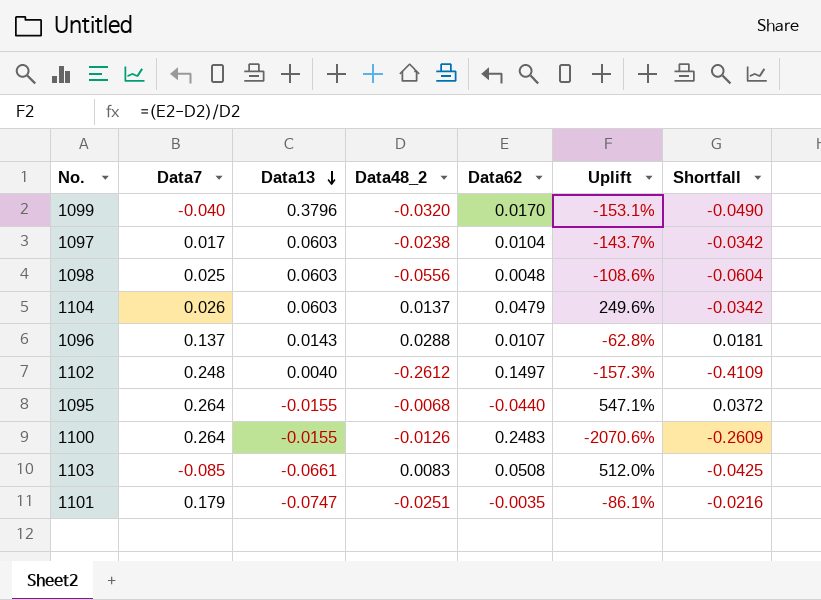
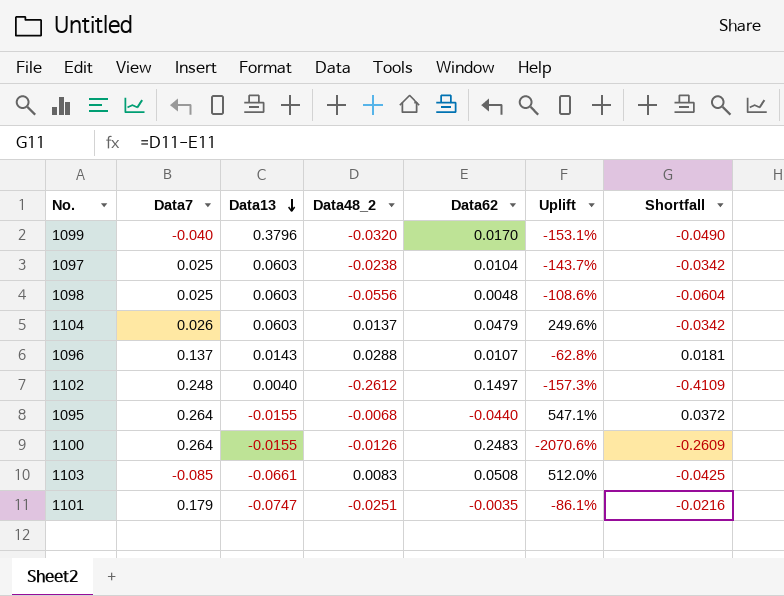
1097 | Data7: 0.017 -> 0.025

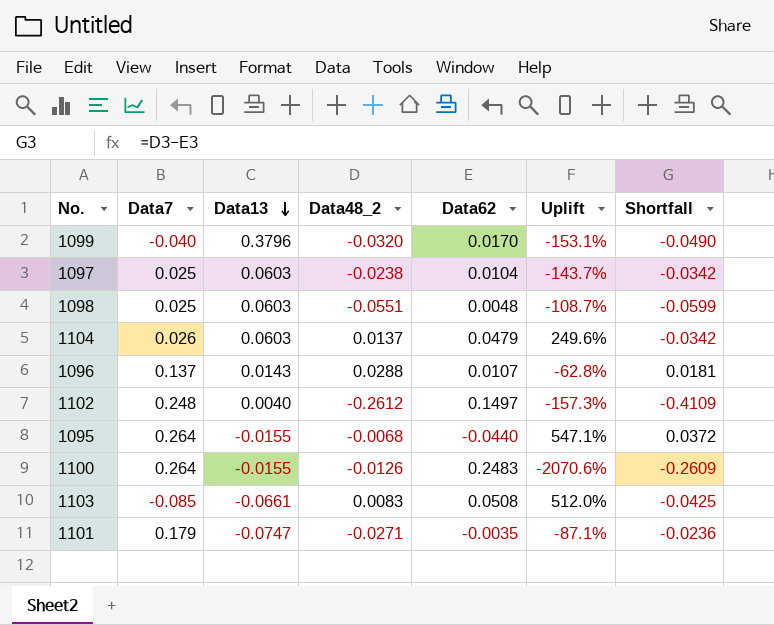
1098 | Data48_2: -0.0556 -> -0.0551
1098 | Uplift: -108.6% -> -108.7%
1098 | Shortfall: -0.0604 -> -0.0599
1101 | Data48_2: -0.0251 -> -0.0271
1101 | Uplift: -86.1% -> -87.1%
1101 | Shortfall: -0.0216 -> -0.0236

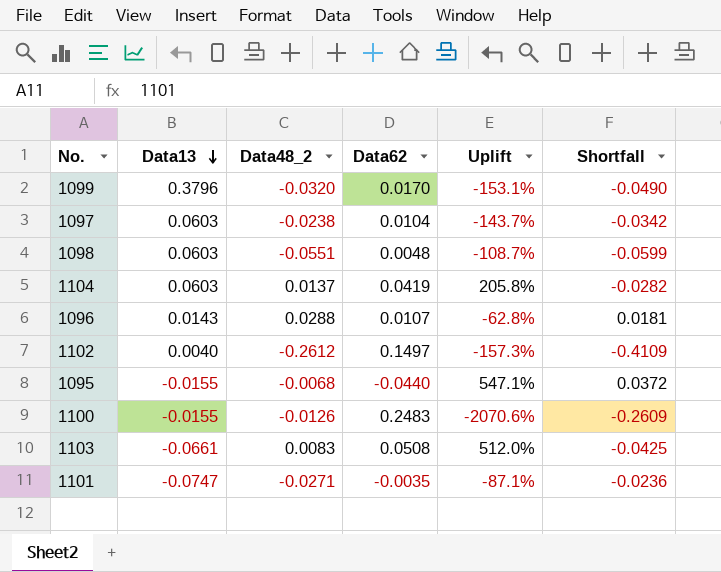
column Data7 | position: 2 -> none
1104 | Data62: 0.0479 -> 0.0419
1104 | Uplift: 249.6% -> 205.8%
1104 | Shortfall: -0.0342 -> -0.0282

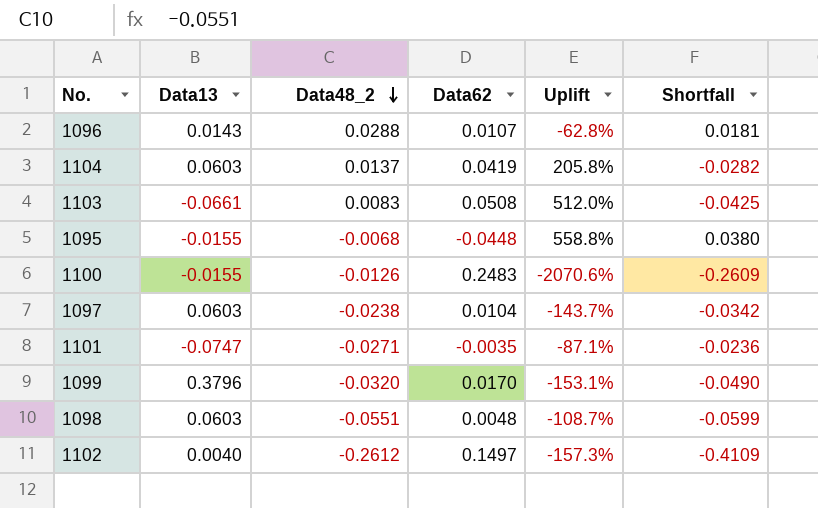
row order: Data13 descending -> Data48_2 descending
1095 | Data62: -0.0440 -> -0.0448
1095 | Uplift: 547.1% -> 558.8%
1095 | Shortfall: 0.0372 -> 0.0380

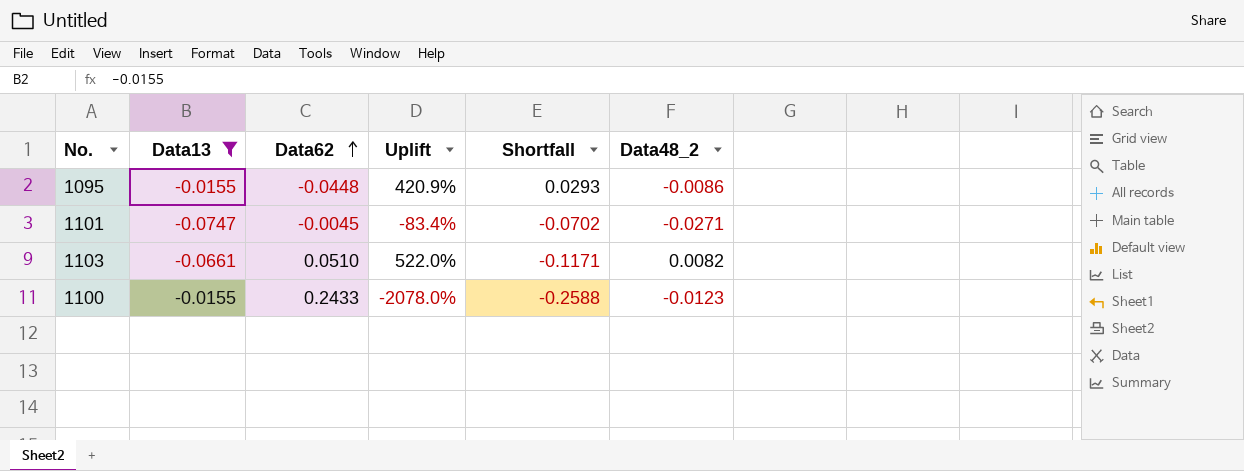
filter: none -> Data13 <= -0.0155
row order: Data48_2 descending -> Data62 ascending
column Shortfall | formula: [Data48_2] - [Data62] -> [Data13] - [Data62]
column Data48_2 | position: 3 -> 6
1095 | Uplift: 558.8% -> 420.9%
1095 | Data48_2: -0.0068 -> -0.0086
1101 | Data62: -0.0035 -> -0.0045
1101 | Uplift: -87.1% -> -83.4%
1103 | Data62: 0.0508 -> 0.0510
1103 | Uplift: 512.0% -> 522.0%
1103 | Data48_2: 0.0083 -> 0.0082
1100 | Data62: 0.2483 -> 0.2433
1100 | Uplift: -2070.6% -> -2078.0%
1100 | Data48_2: -0.0126 -> -0.0123

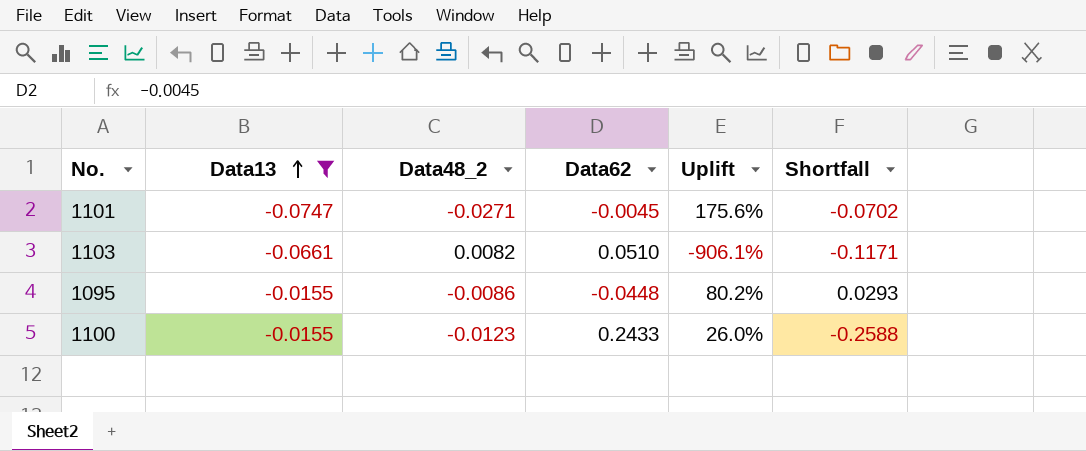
row order: Data62 ascending -> Data13 ascending
column Data48_2 | position: 6 -> 3
column Uplift | formula: ([Data62] - [Data48_2]) / [Data48_2] -> ([Data13] - [Data48_2]) / [Data48_2]

